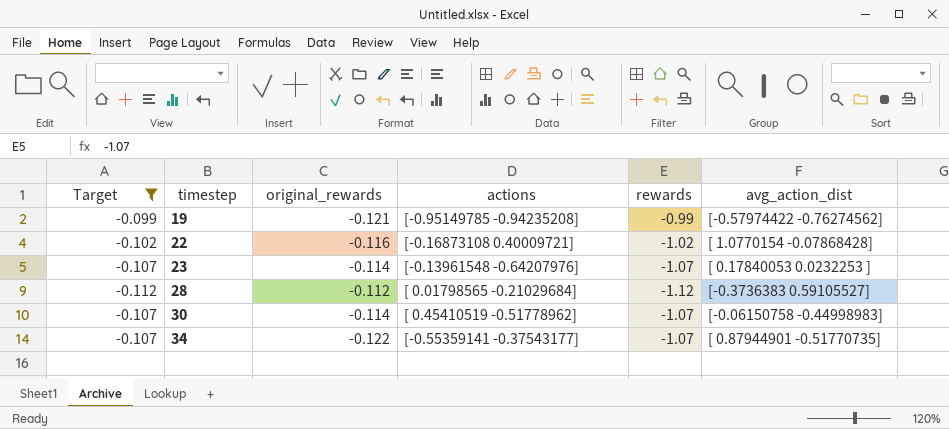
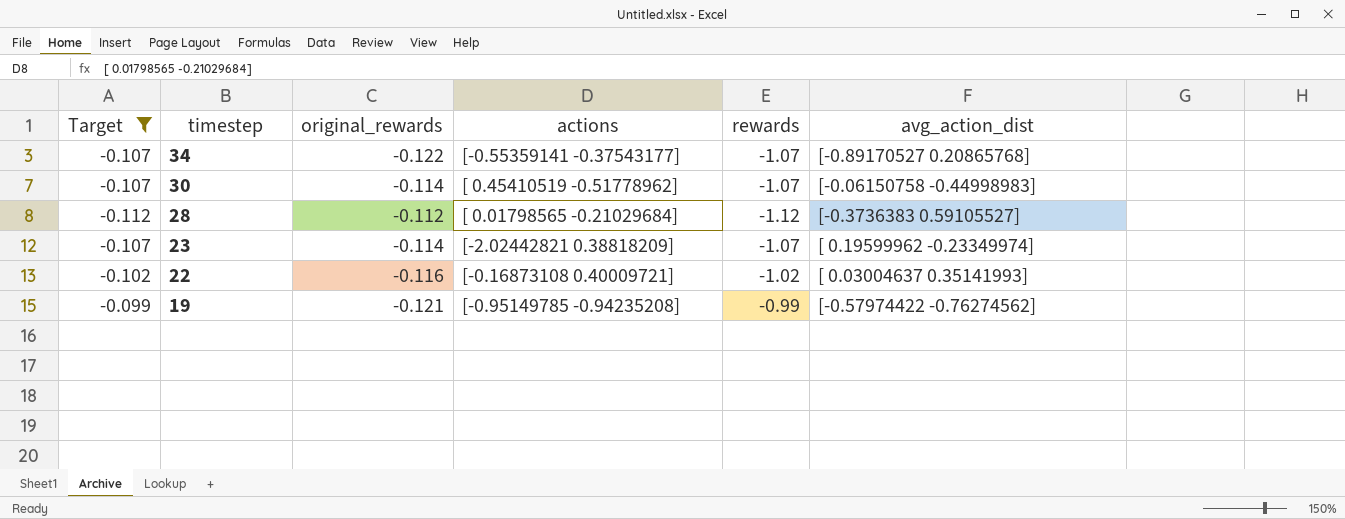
row order: timestep ascending -> timestep descending
34 | avg_action_dist: [ 0.87944901 -0.51770735] -> [-0.89170527 0.20865768]
23 | actions: [-0.13961548 -0.64207976] -> [-2.02442821 0.38818209]
23 | avg_action_dist: [ 0.17840053 0.0232253 ] -> [ 0.19599962 -0.23349974]
22 | avg_action_dist: [ 1.0770154 -0.07868428] -> [ 0.03004637 0.35141993]

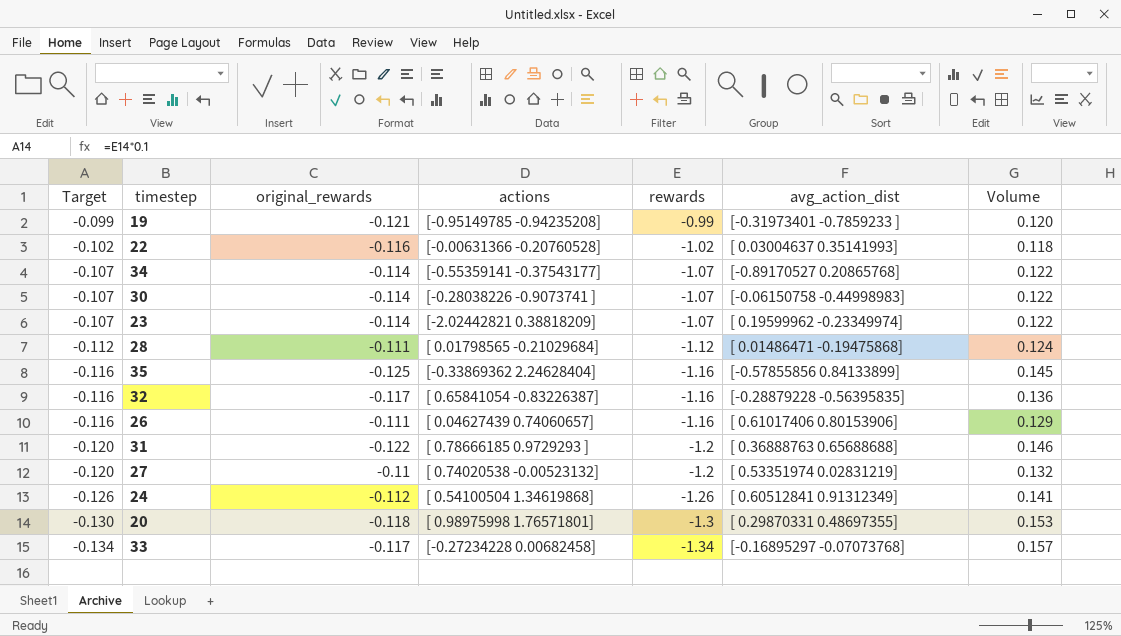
filter: Target >= -0.112 -> none
row order: timestep descending -> Target descending
column Volume | formula: none -> [original_rewards] * [rewards]
19 | avg_action_dist: [-0.57974422 -0.76274562] -> [-0.31973401 -0.7859233 ]
22 | actions: [-0.16873108 0.40009721] -> [-0.00631366 -0.20760528]
34 | original_rewards: -0.122 -> -0.114
30 | actions: [ 0.45410519 -0.51778962] -> [-0.28038226 -0.9073741 ]
28 | original_rewards: -0.112 -> -0.111
28 | avg_action_dist: [-0.3736383 0.59105527] -> [ 0.01486471 -0.19475868]

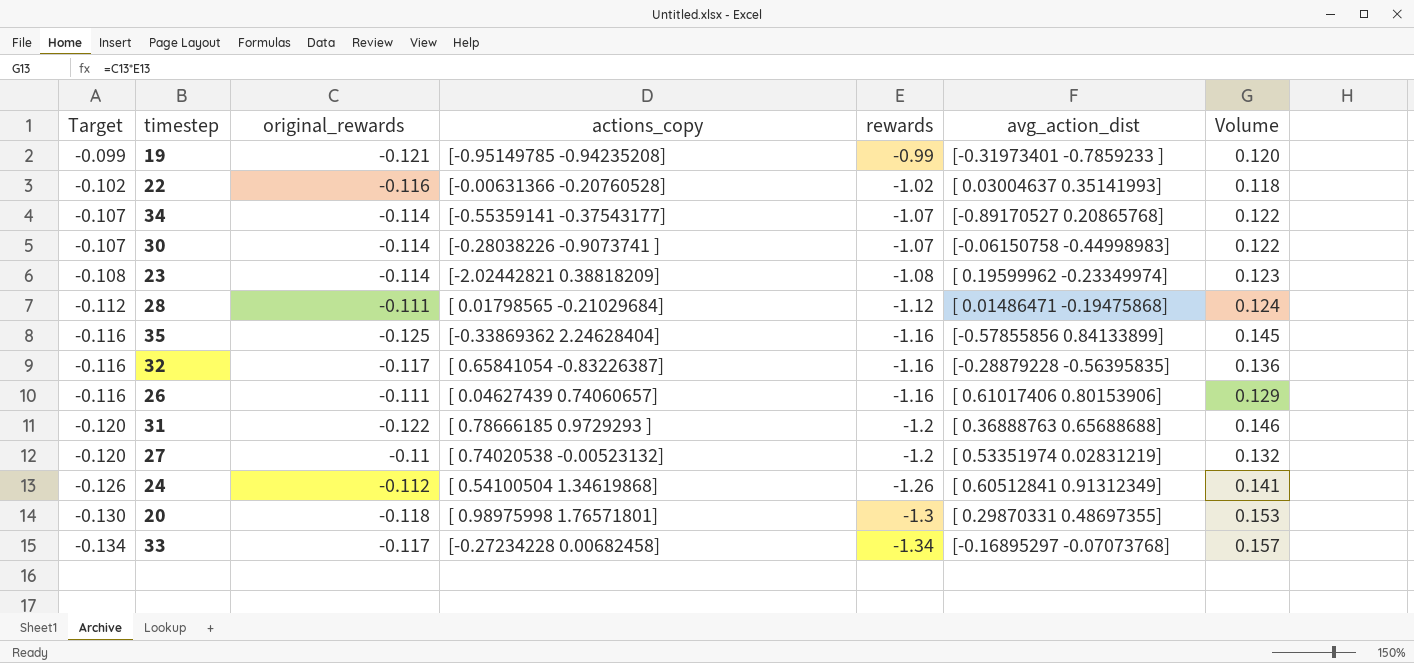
column name: actions -> actions_copy
23 | Target: -0.107 -> -0.108
23 | rewards: -1.07 -> -1.08
23 | Volume: 0.122 -> 0.123

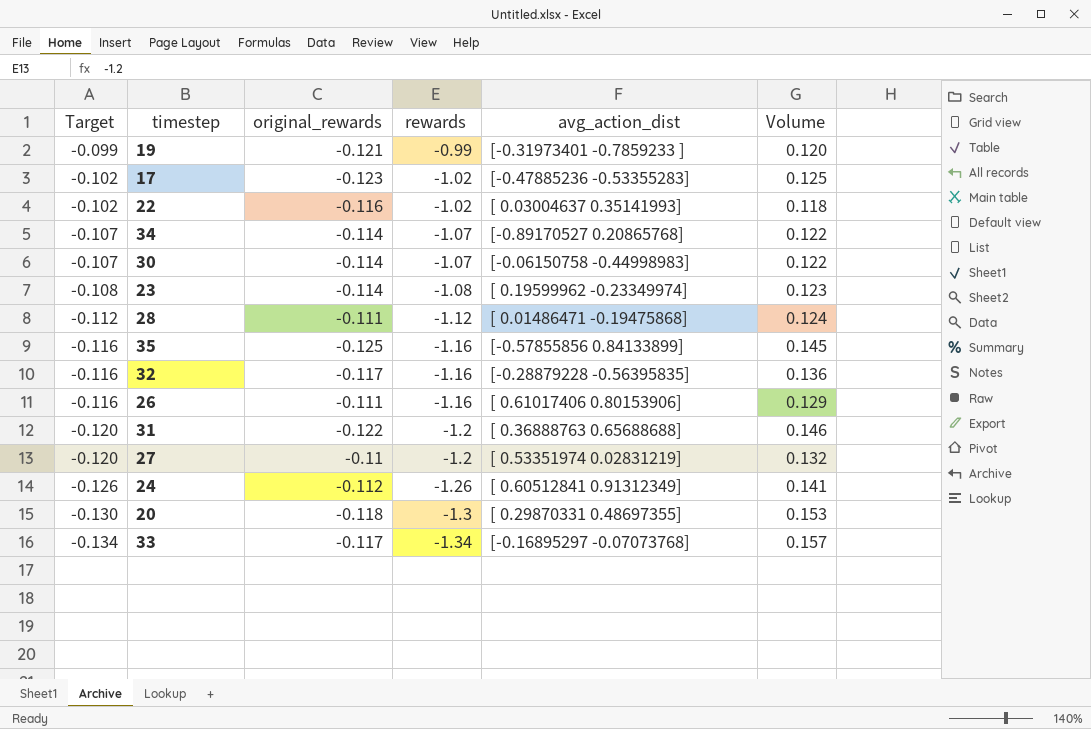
column actions_copy | position: 4 -> none
row 17: none -> -0.102 | -0.123 | -1.02 | [-0.47885236 -0.53355283] | 0.125

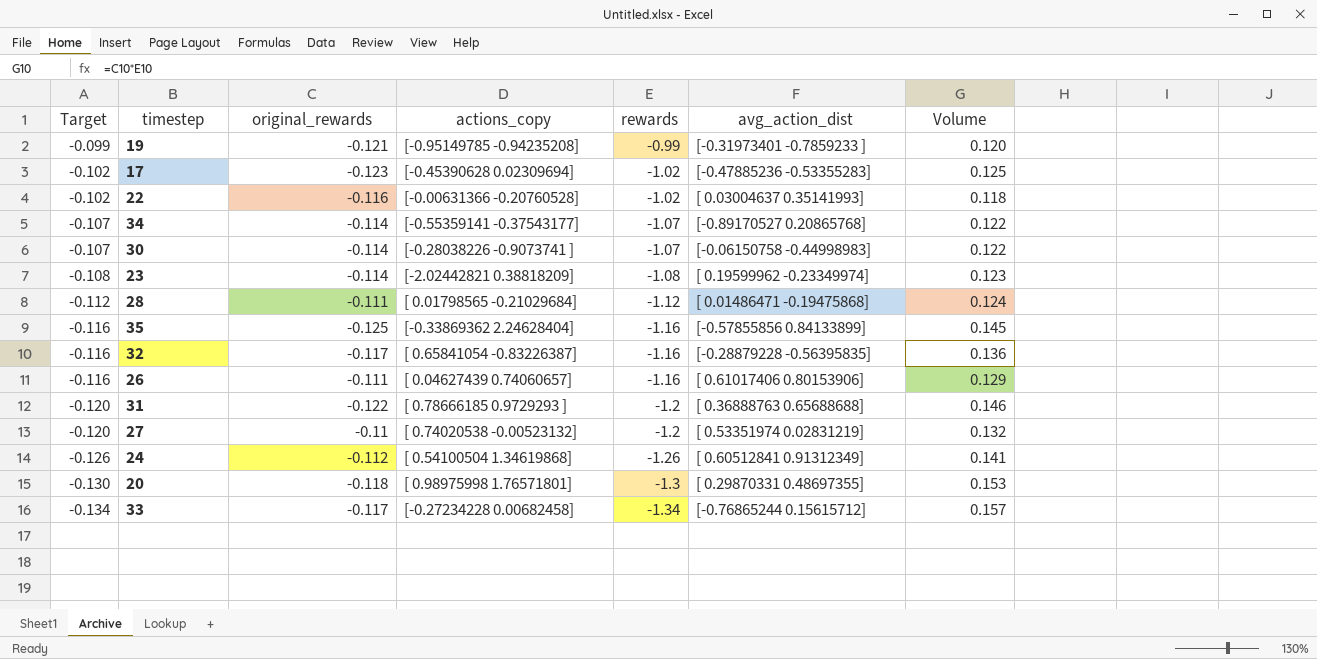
column actions_copy | position: none -> 4
33 | avg_action_dist: [-0.16895297 -0.07073768] -> [-0.76865244 0.15615712]

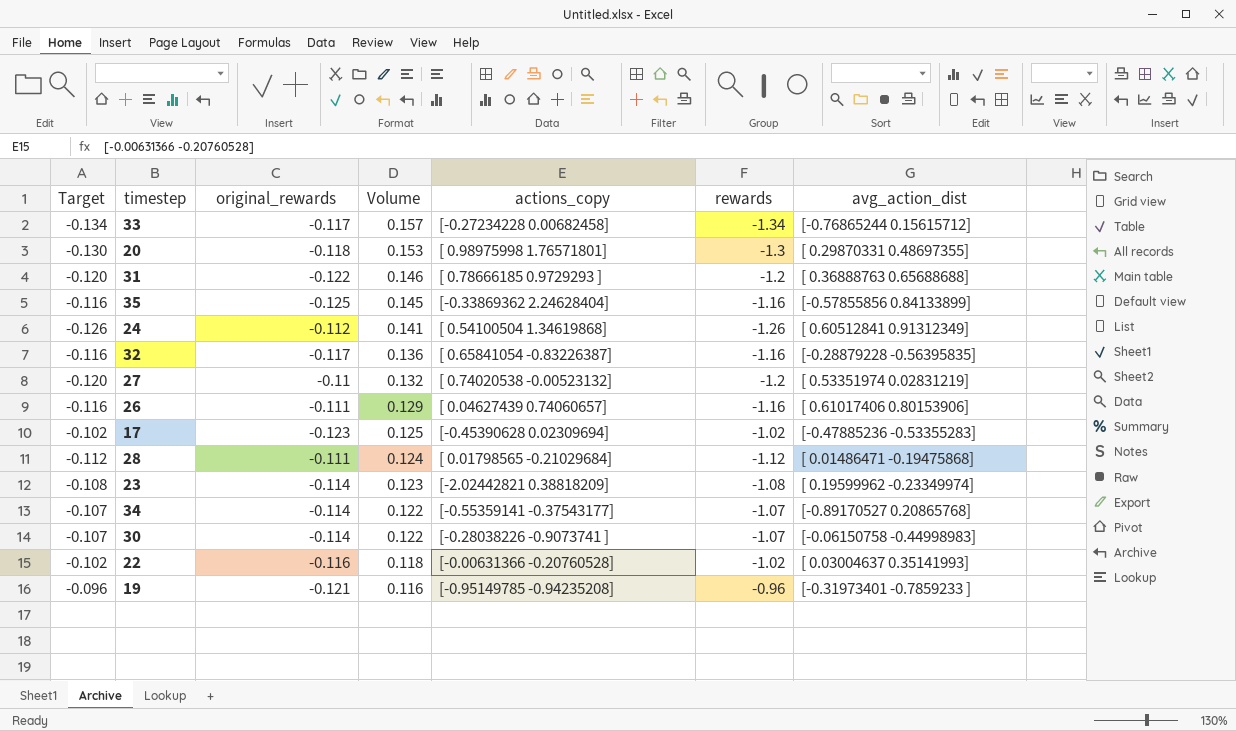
row order: Target descending -> Volume descending
column Volume | position: 7 -> 4
19 | Target: -0.099 -> -0.096
19 | Volume: 0.120 -> 0.116
19 | rewards: -0.99 -> -0.96

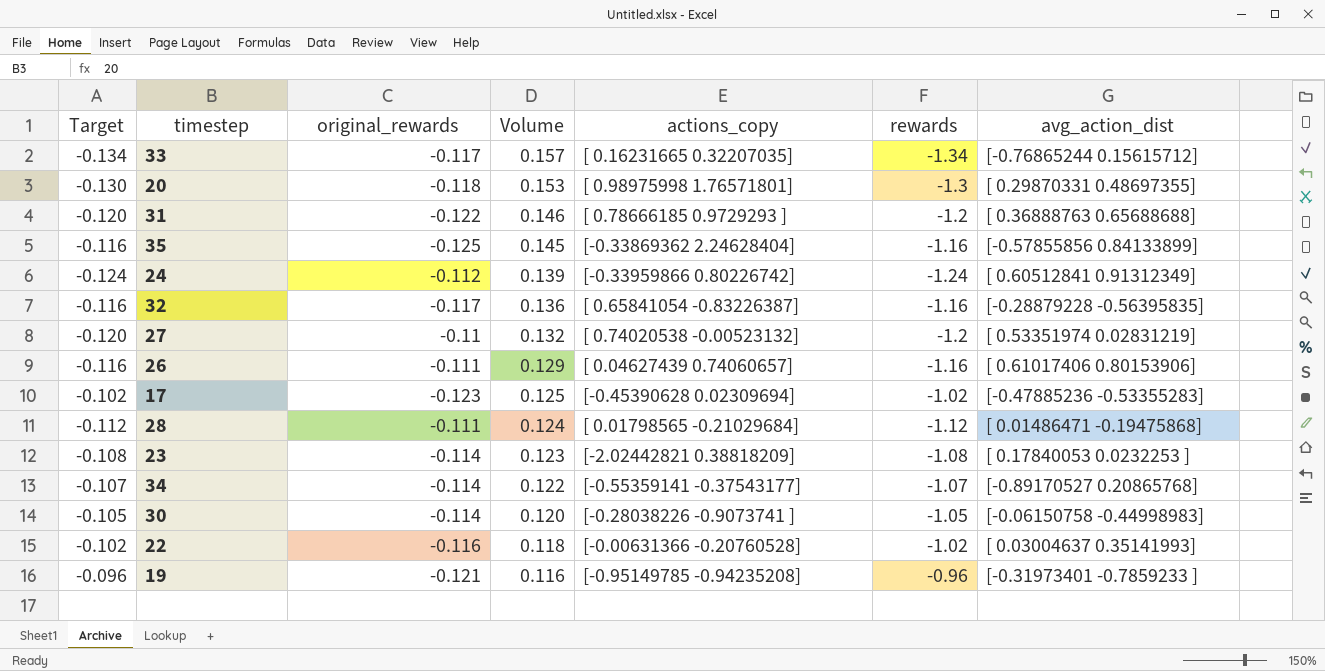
33 | actions_copy: [-0.27234228 0.00682458] -> [ 0.16231665 0.32207035]
24 | Target: -0.126 -> -0.124
24 | Volume: 0.141 -> 0.139
24 | actions_copy: [ 0.54100504 1.34619868] -> [-0.33959866 0.80226742]
24 | rewards: -1.26 -> -1.24
23 | avg_action_dist: [ 0.19599962 -0.23349974] -> [ 0.17840053 0.0232253 ]
30 | Target: -0.107 -> -0.105
30 | Volume: 0.122 -> 0.120
30 | rewards: -1.07 -> -1.05

